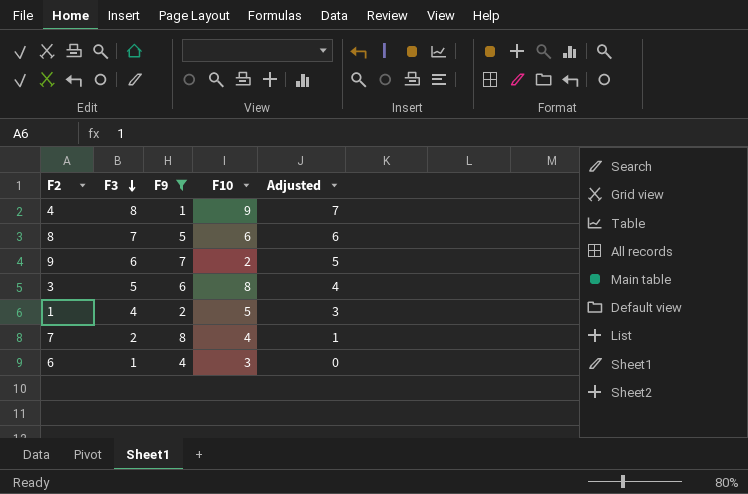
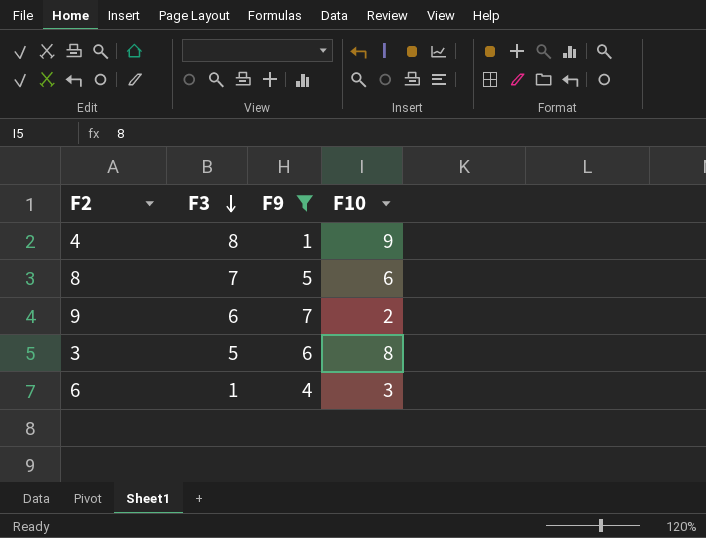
column Adjusted | formula: [F3] - 1 -> none
row 1: 4 | 2 | 5 | 3 -> none
row 7: 2 | 8 | 4 | 1 -> none

